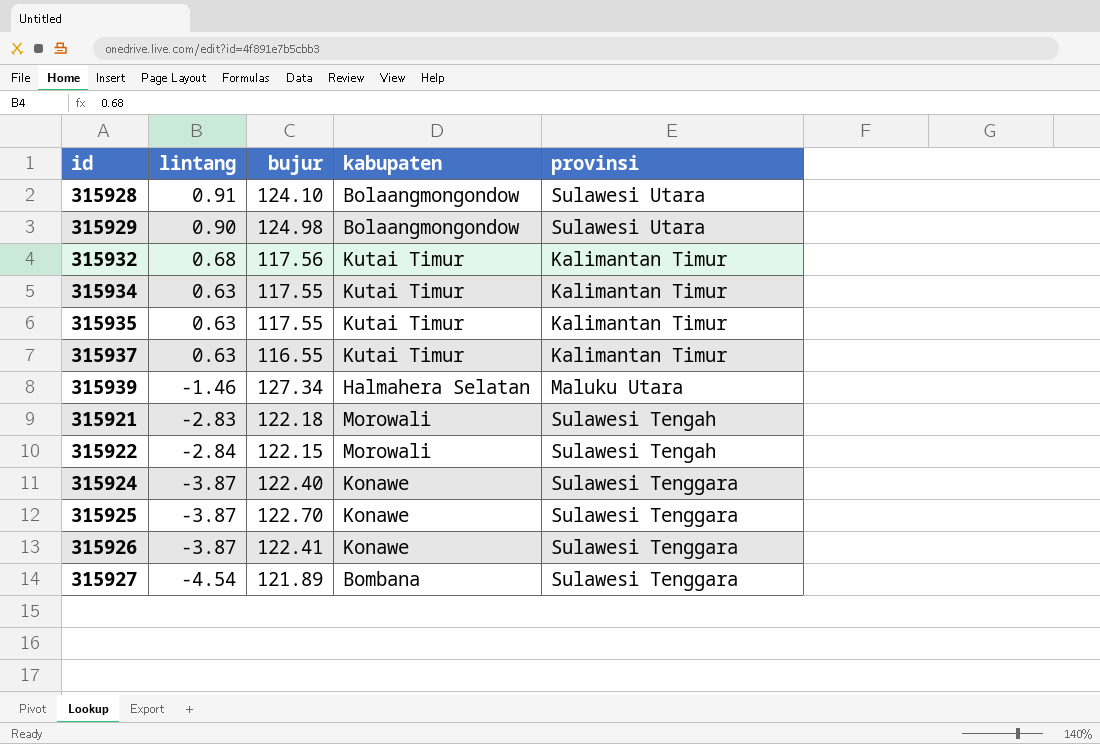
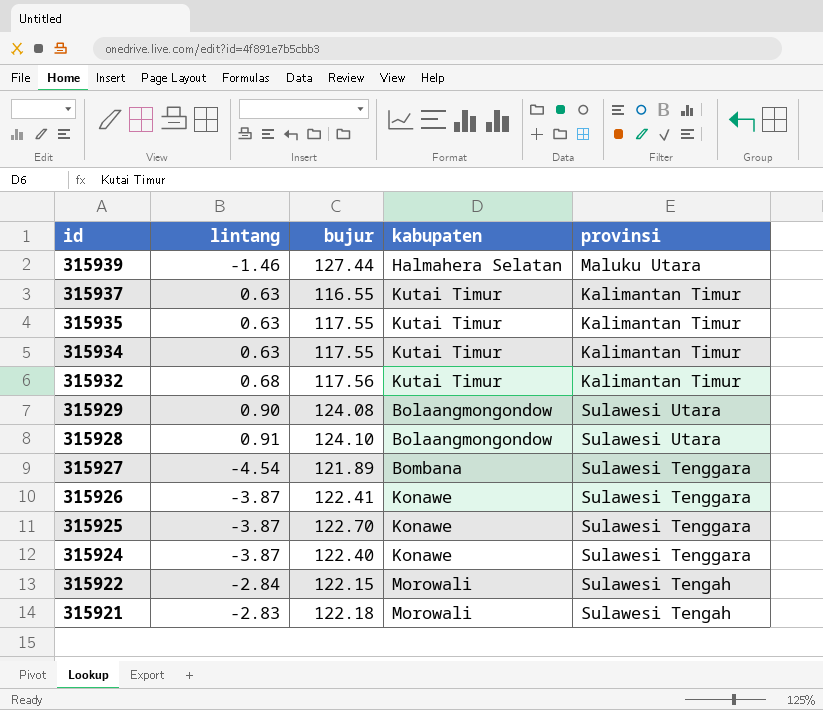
row order: lintang descending -> id descending
315939 | bujur: 127.34 -> 127.44
315929 | bujur: 124.98 -> 124.08

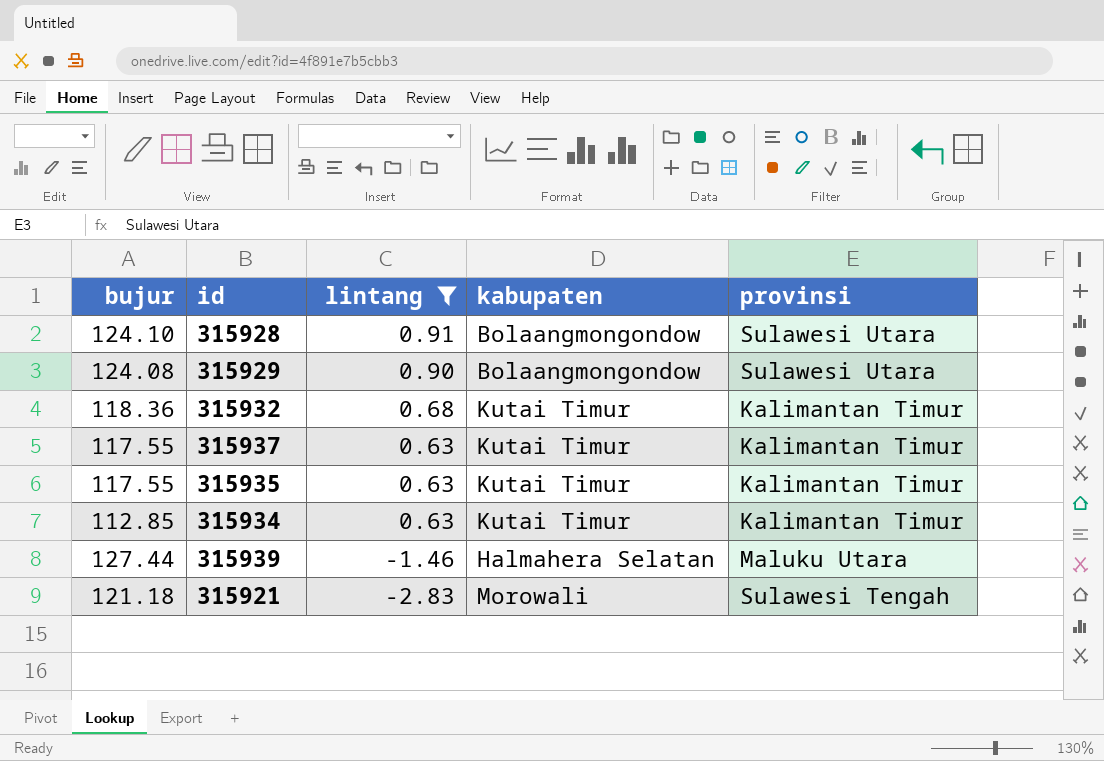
filter: none -> lintang >= -2.83
row order: id descending -> lintang descending
column bujur | position: 3 -> 1
315932 | bujur: 117.56 -> 118.36
315937 | bujur: 116.55 -> 117.55
315934 | bujur: 117.55 -> 112.85
315921 | bujur: 122.18 -> 121.18

